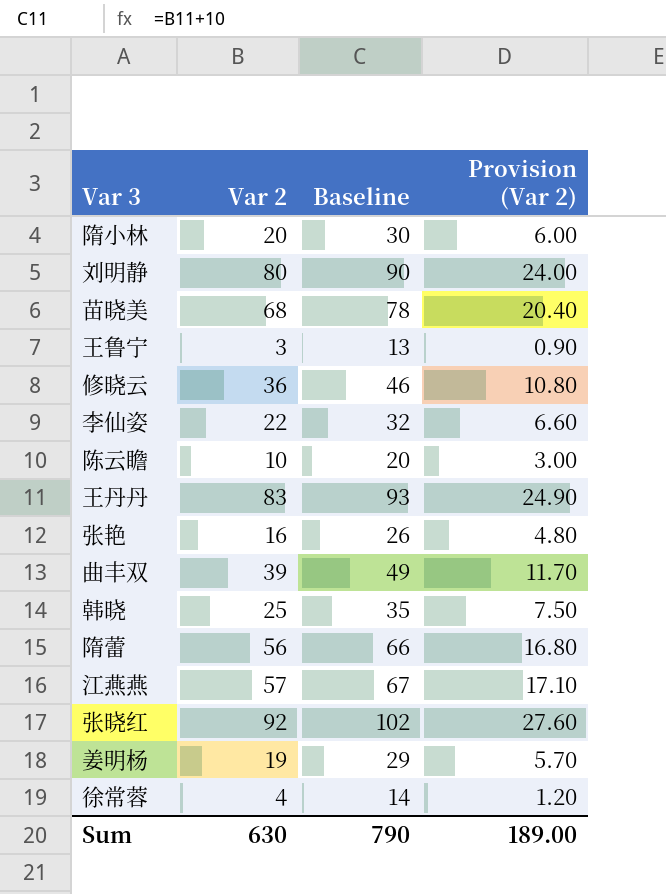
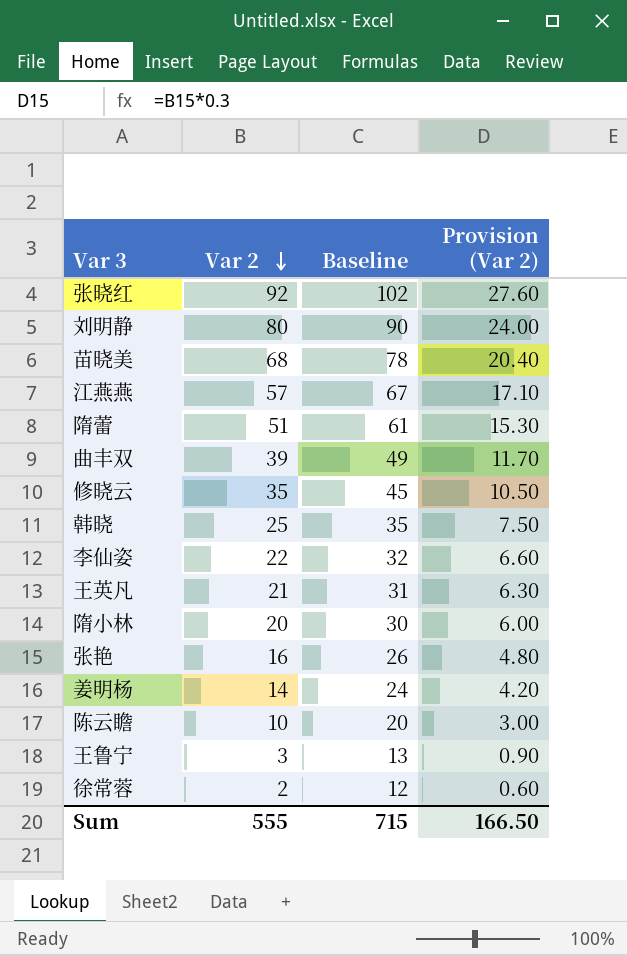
row order: none -> Var 2 descending
row 王丹丹: 83 | 93 | 24.90 -> none
隋蕾 | Var 2: 56 -> 51
隋蕾 | Baseline: 66 -> 61
隋蕾 | Provision (Var 2): 16.80 -> 15.30
修晓云 | Var 2: 36 -> 35
修晓云 | Baseline: 46 -> 45
修晓云 | Provision (Var 2): 10.80 -> 10.50
row 王英凡: none -> 21 | 31 | 6.30
姜明杨 | Var 2: 19 -> 14
姜明杨 | Baseline: 29 -> 24
姜明杨 | Provision (Var 2): 5.70 -> 4.20
徐常蓉 | Var 2: 4 -> 2
徐常蓉 | Baseline: 14 -> 12
徐常蓉 | Provision (Var 2): 1.20 -> 0.60
Sum | Var 2: 630 -> 555
Sum | Baseline: 790 -> 715
Sum | Provision (Var 2): 189.00 -> 166.50

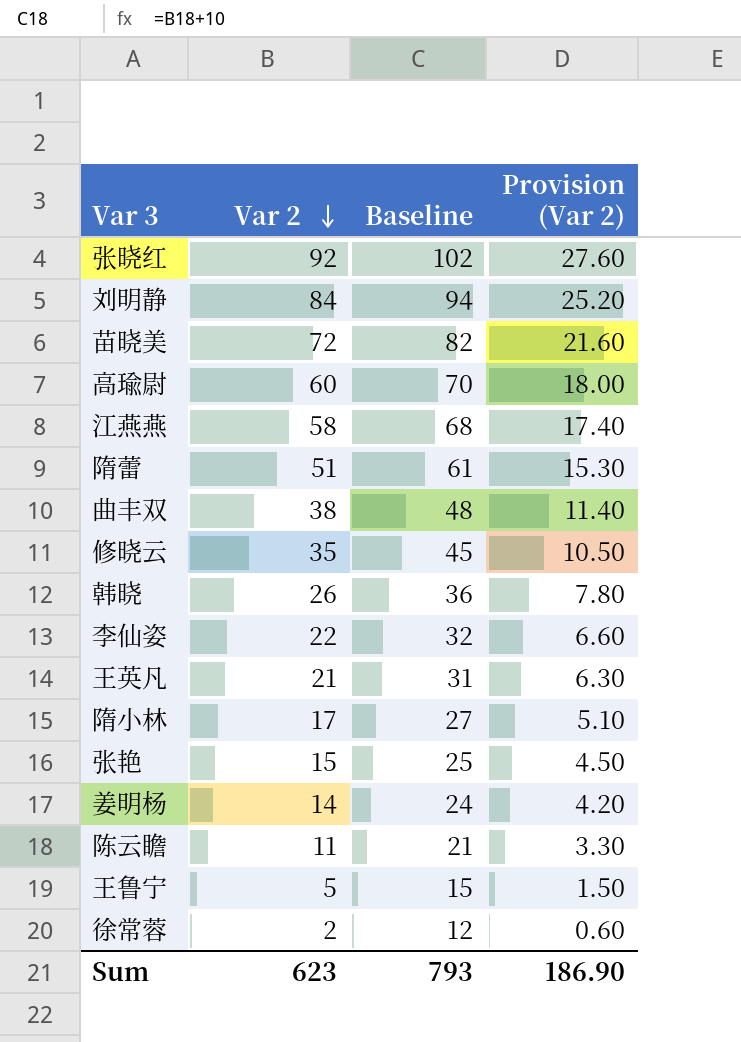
刘明静 | Var 2: 80 -> 84
刘明静 | Baseline: 90 -> 94
刘明静 | Provision (Var 2): 24.00 -> 25.20
苗晓美 | Var 2: 68 -> 72
苗晓美 | Baseline: 78 -> 82
苗晓美 | Provision (Var 2): 20.40 -> 21.60
row 高瑜尉: none -> 60 | 70 | 18.00
江燕燕 | Var 2: 57 -> 58
江燕燕 | Baseline: 67 -> 68
江燕燕 | Provision (Var 2): 17.10 -> 17.40
曲丰双 | Var 2: 39 -> 38
曲丰双 | Baseline: 49 -> 48
曲丰双 | Provision (Var 2): 11.70 -> 11.40
韩晓 | Var 2: 25 -> 26
韩晓 | Baseline: 35 -> 36
韩晓 | Provision (Var 2): 7.50 -> 7.80
隋小林 | Var 2: 20 -> 17
隋小林 | Baseline: 30 -> 27
隋小林 | Provision (Var 2): 6.00 -> 5.10
张艳 | Var 2: 16 -> 15
张艳 | Baseline: 26 -> 25
张艳 | Provision (Var 2): 4.80 -> 4.50
陈云瞻 | Var 2: 10 -> 11
陈云瞻 | Baseline: 20 -> 21
陈云瞻 | Provision (Var 2): 3.00 -> 3.30
王鲁宁 | Var 2: 3 -> 5
王鲁宁 | Baseline: 13 -> 15
王鲁宁 | Provision (Var 2): 0.90 -> 1.50
Sum | Var 2: 555 -> 623
Sum | Baseline: 715 -> 793
Sum | Provision (Var 2): 166.50 -> 186.90

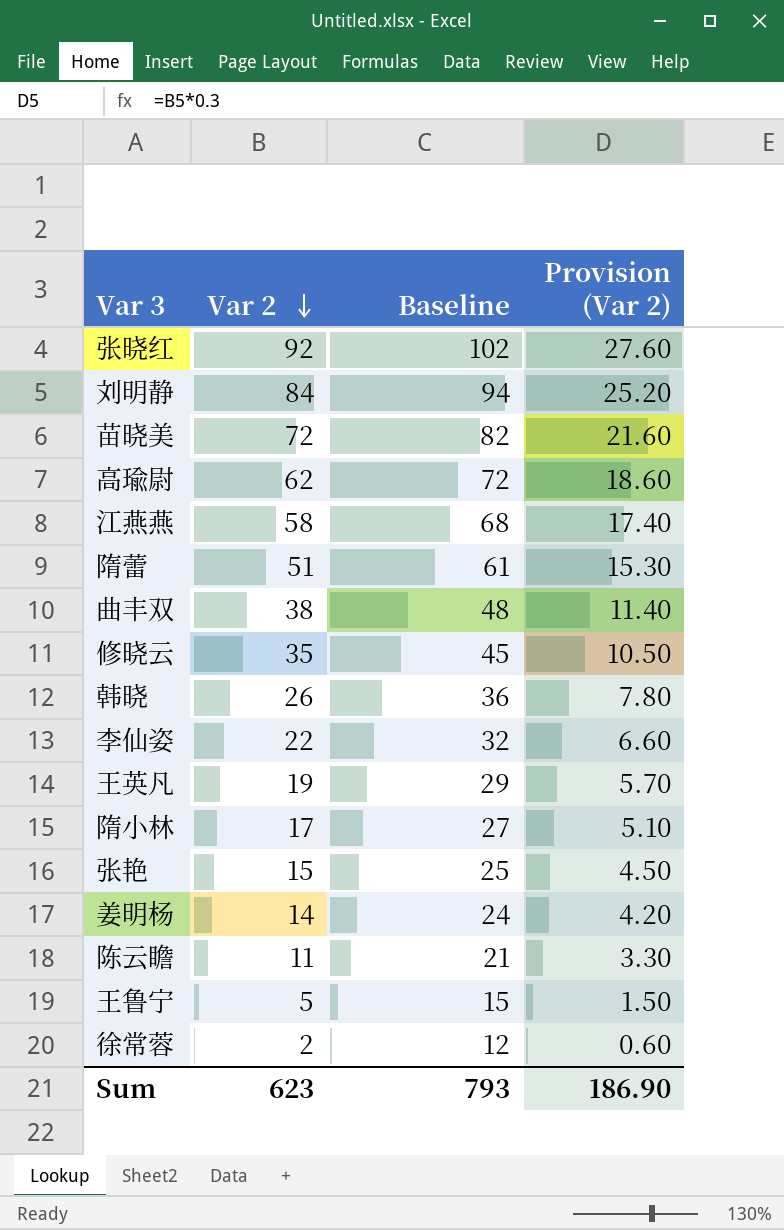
高瑜尉 | Var 2: 60 -> 62
高瑜尉 | Baseline: 70 -> 72
高瑜尉 | Provision (Var 2): 18.00 -> 18.60
王英凡 | Var 2: 21 -> 19
王英凡 | Baseline: 31 -> 29
王英凡 | Provision (Var 2): 6.30 -> 5.70

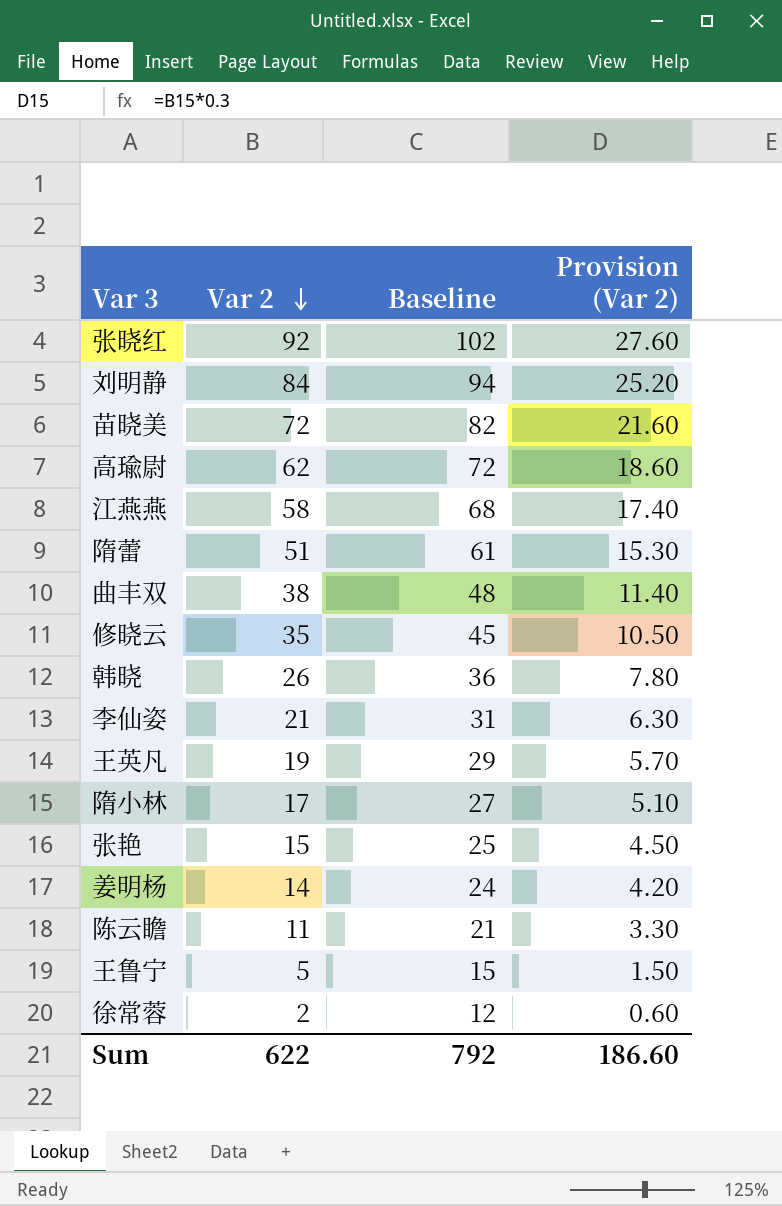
李仙姿 | Var 2: 22 -> 21
李仙姿 | Baseline: 32 -> 31
李仙姿 | Provision (Var 2): 6.60 -> 6.30
Sum | Var 2: 623 -> 622
Sum | Baseline: 793 -> 792
Sum | Provision (Var 2): 186.90 -> 186.60

